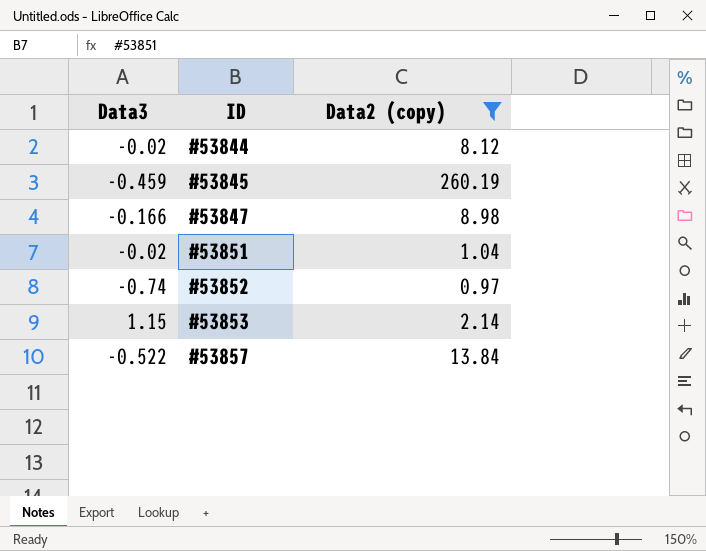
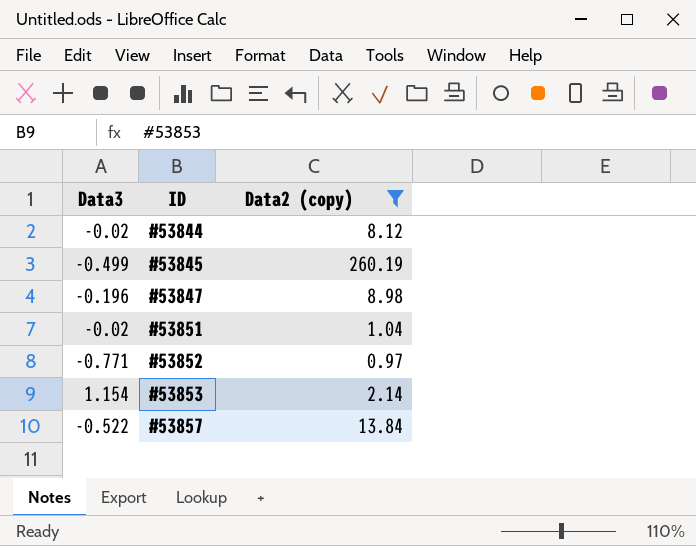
#53845 | Data3: -0.459 -> -0.499
#53847 | Data3: -0.166 -> -0.196
#53852 | Data3: -0.74 -> -0.771
#53853 | Data3: 1.15 -> 1.154

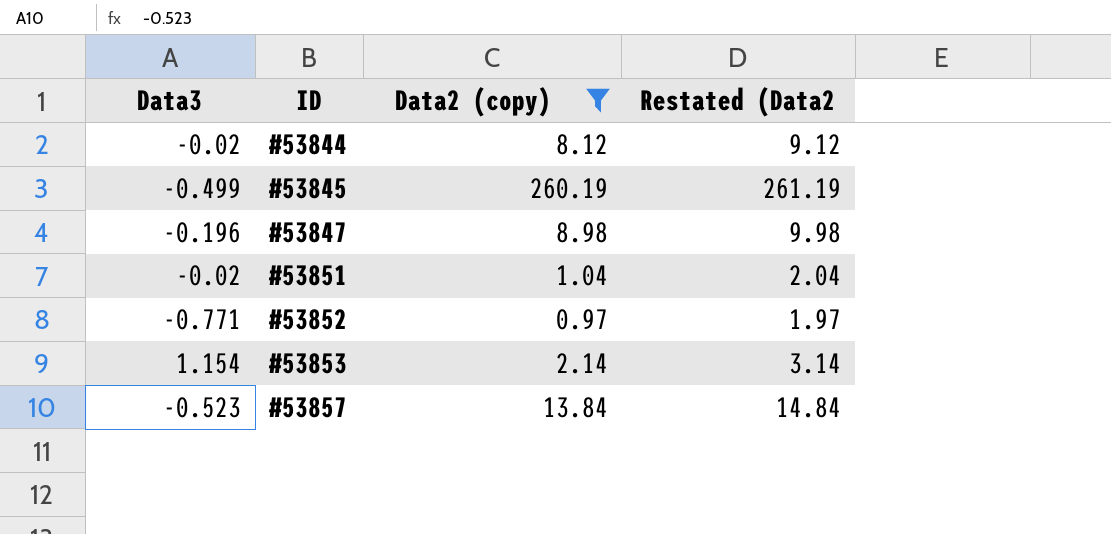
column Restated (Data2 | formula: none -> [Data2 (copy)] + 1
#53857 | Data3: -0.522 -> -0.523

